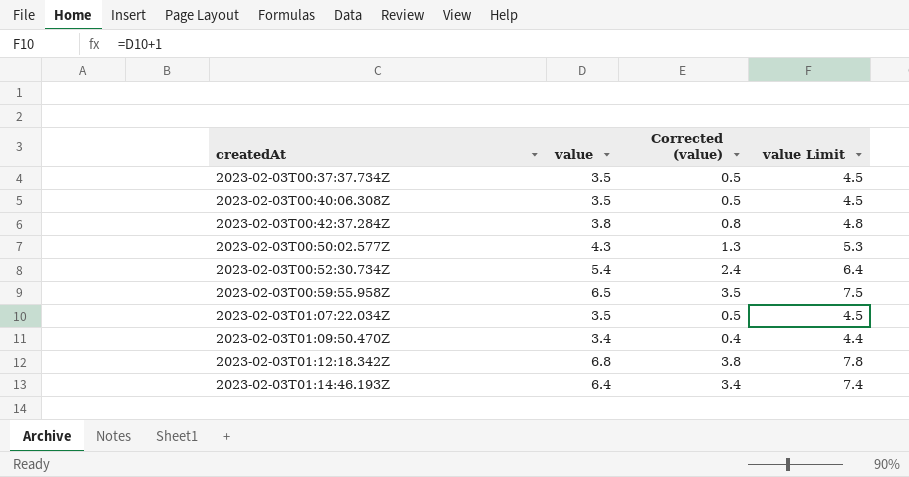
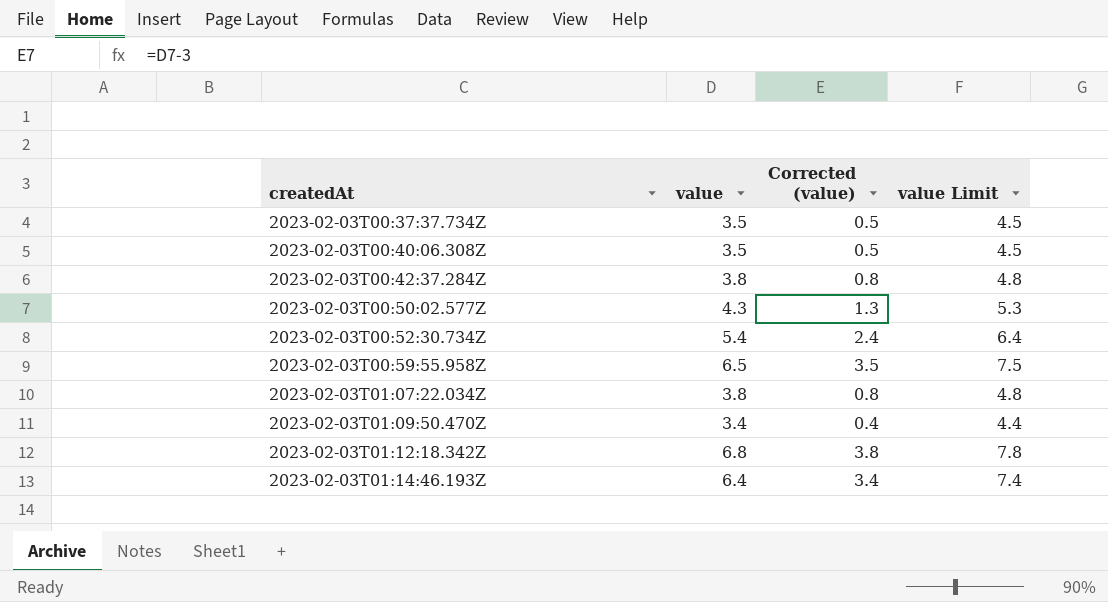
2023-02-03T01:07:22.034Z | value: 3.5 -> 3.8
2023-02-03T01:07:22.034Z | Corrected (value): 0.5 -> 0.8
2023-02-03T01:07:22.034Z | value Limit: 4.5 -> 4.8

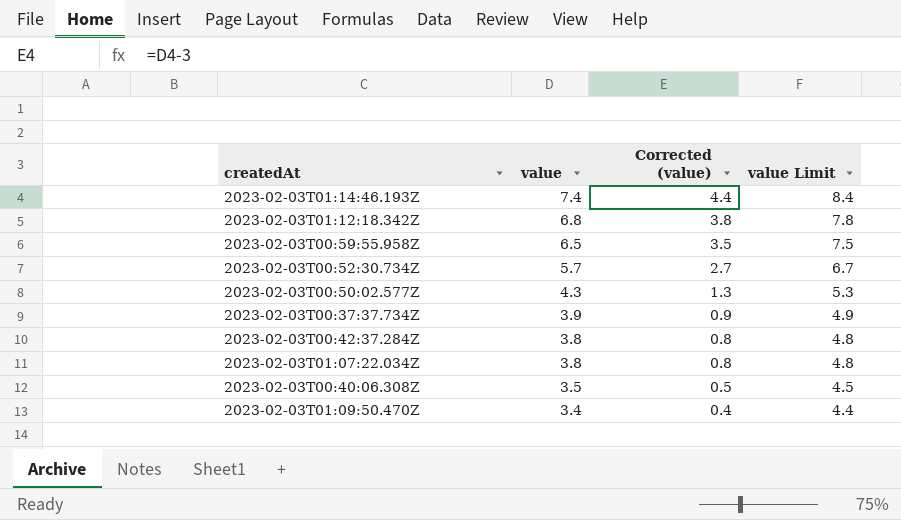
row order: createdAt ascending -> value descending
2023-02-03T01:14:46.193Z | value: 6.4 -> 7.4
2023-02-03T01:14:46.193Z | Corrected (value): 3.4 -> 4.4
2023-02-03T01:14:46.193Z | value Limit: 7.4 -> 8.4
2023-02-03T00:52:30.734Z | value: 5.4 -> 5.7
2023-02-03T00:52:30.734Z | Corrected (value): 2.4 -> 2.7
2023-02-03T00:52:30.734Z | value Limit: 6.4 -> 6.7
2023-02-03T00:37:37.734Z | value: 3.5 -> 3.9
2023-02-03T00:37:37.734Z | Corrected (value): 0.5 -> 0.9
2023-02-03T00:37:37.734Z | value Limit: 4.5 -> 4.9

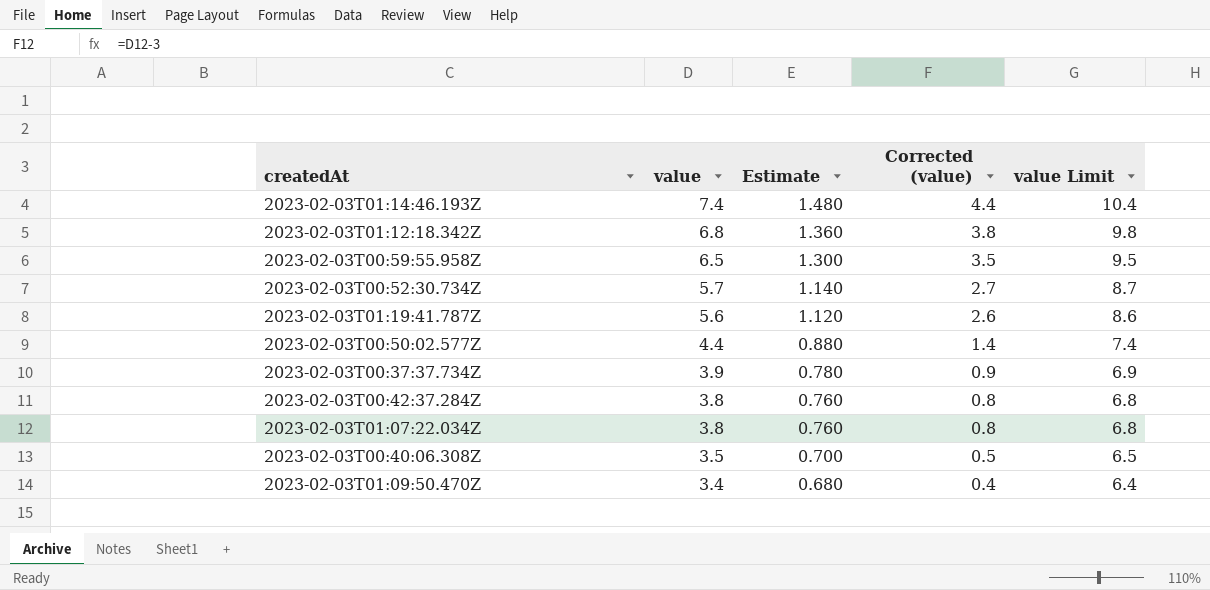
column Estimate | formula: none -> [value] * 0.2
column value Limit | formula: [value] + 1 -> [value] + 3
row 2023-02-03T01:19:41.787Z: none -> 5.6 | 1.120 | 2.6 | 8.6
2023-02-03T00:50:02.577Z | value: 4.3 -> 4.4
2023-02-03T00:50:02.577Z | Corrected (value): 1.3 -> 1.4

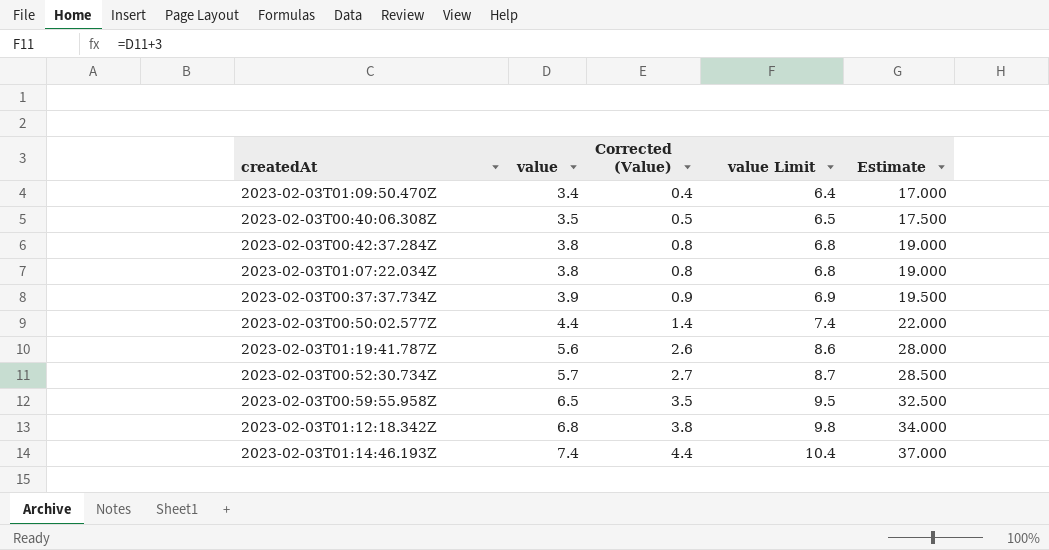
row order: value descending -> value ascending
column name: Corrected (value) -> Corrected (Value)
column Estimate | formula: [value] * 0.2 -> [value] * 5
column Estimate | position: 3 -> 5

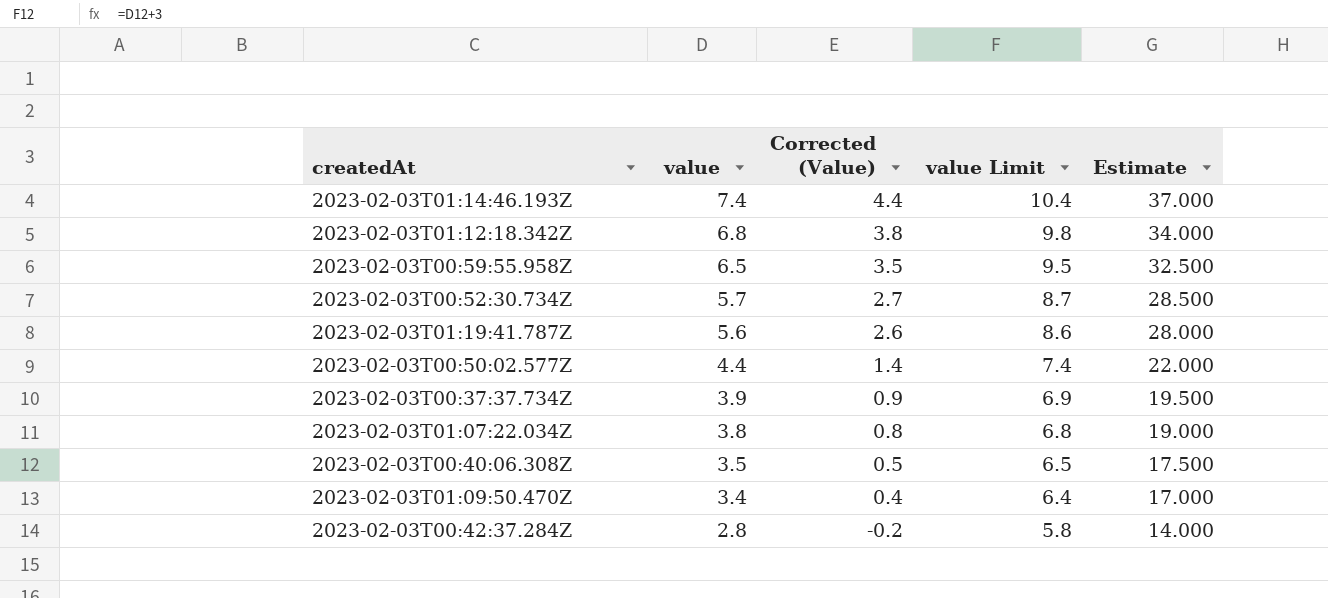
row order: value ascending -> value descending
2023-02-03T00:42:37.284Z | value: 3.8 -> 2.8
2023-02-03T00:42:37.284Z | Corrected (Value): 0.8 -> -0.2
2023-02-03T00:42:37.284Z | value Limit: 6.8 -> 5.8
2023-02-03T00:42:37.284Z | Estimate: 19.000 -> 14.000

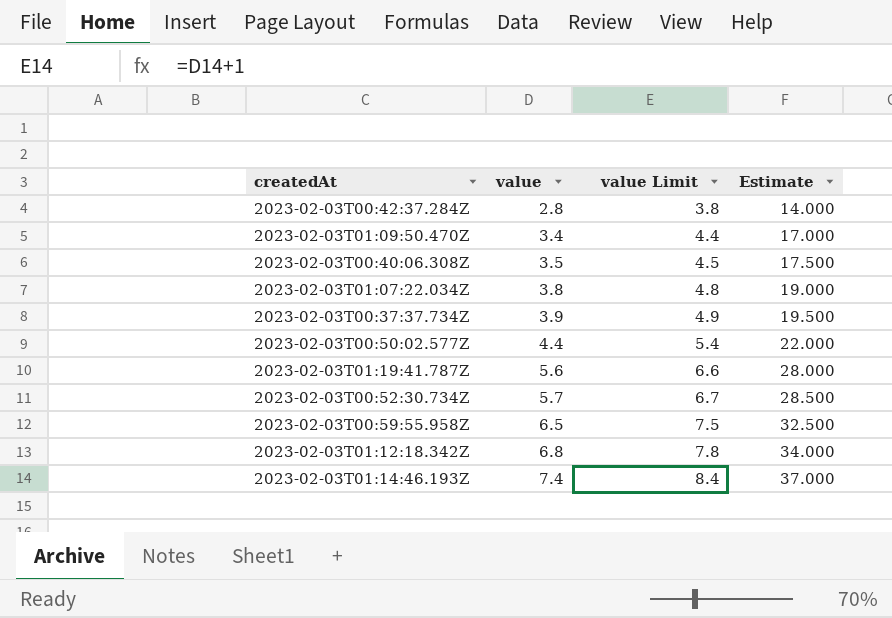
row order: value descending -> value ascending
column Corrected (Value) | formula: [value] - 3 -> none
column value Limit | formula: [value] + 3 -> [value] + 1

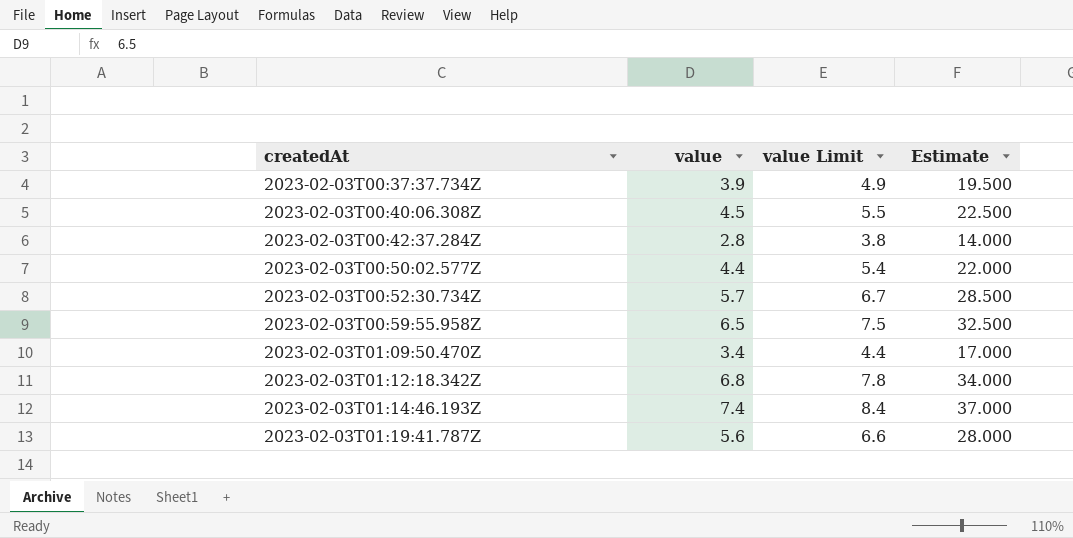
row order: value ascending -> createdAt ascending
row 2023-02-03T01:07:22.034Z: 3.8 | 4.8 | 19.000 -> none
2023-02-03T00:40:06.308Z | value: 3.5 -> 4.5
2023-02-03T00:40:06.308Z | value Limit: 4.5 -> 5.5
2023-02-03T00:40:06.308Z | Estimate: 17.500 -> 22.500

